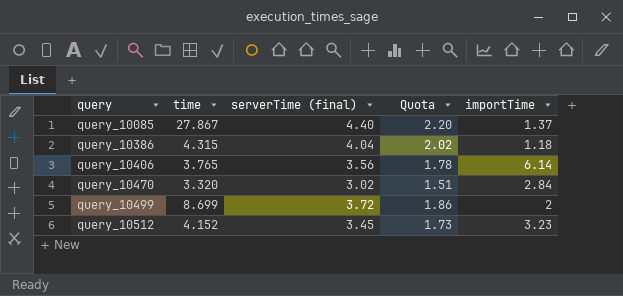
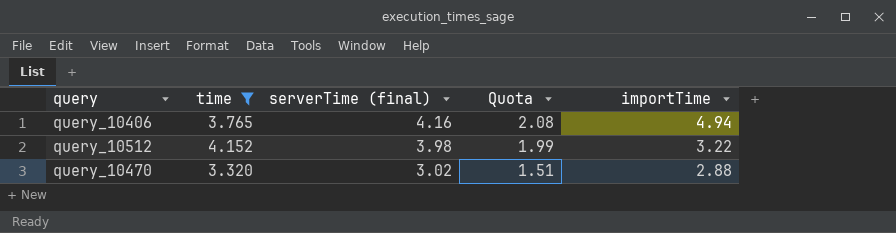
filter: none -> time <= 4.152
row order: query ascending -> serverTime (final) descending
query_10406 | serverTime (final): 3.56 -> 4.16
query_10406 | Quota: 1.78 -> 2.08
query_10406 | importTime: 6.14 -> 4.94
query_10512 | serverTime (final): 3.45 -> 3.98
query_10512 | Quota: 1.73 -> 1.99
query_10512 | importTime: 3.23 -> 3.22
query_10470 | importTime: 2.84 -> 2.88

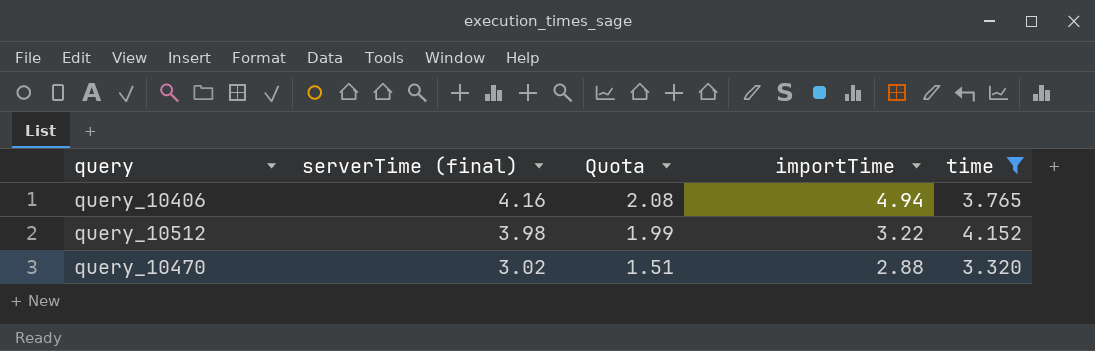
column time | position: 2 -> 5

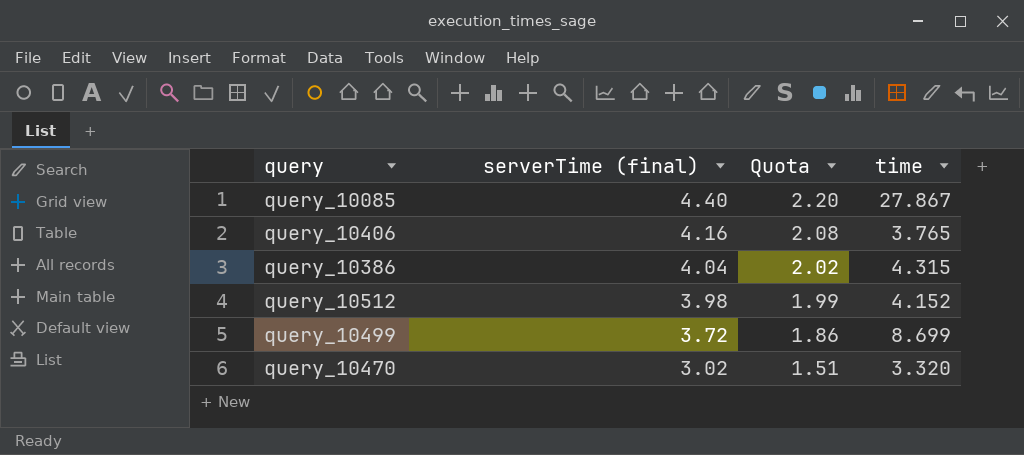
filter: time <= 4.152 -> none
column importTime | position: 4 -> none

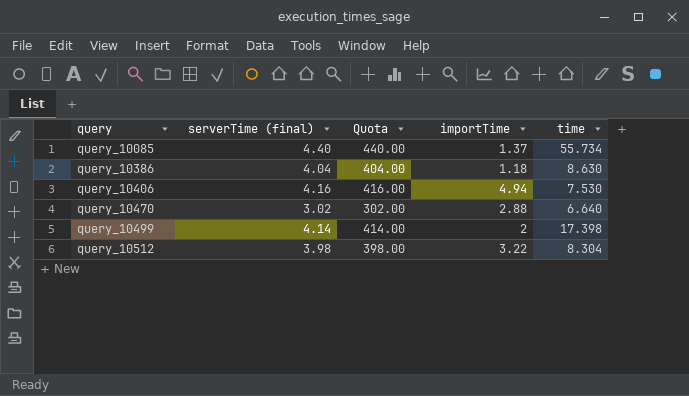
row order: serverTime (final) descending -> query ascending
column Quota | formula: [serverTime (final)] * 0.5 -> [serverTime (final)] * 100
column importTime | position: none -> 4
query_10085 | time: 27.867 -> 55.734
query_10386 | time: 4.315 -> 8.630
query_10406 | time: 3.765 -> 7.530
query_10470 | time: 3.320 -> 6.640
query_10499 | serverTime (final): 3.72 -> 4.14
query_10499 | time: 8.699 -> 17.398
query_10512 | time: 4.152 -> 8.304

